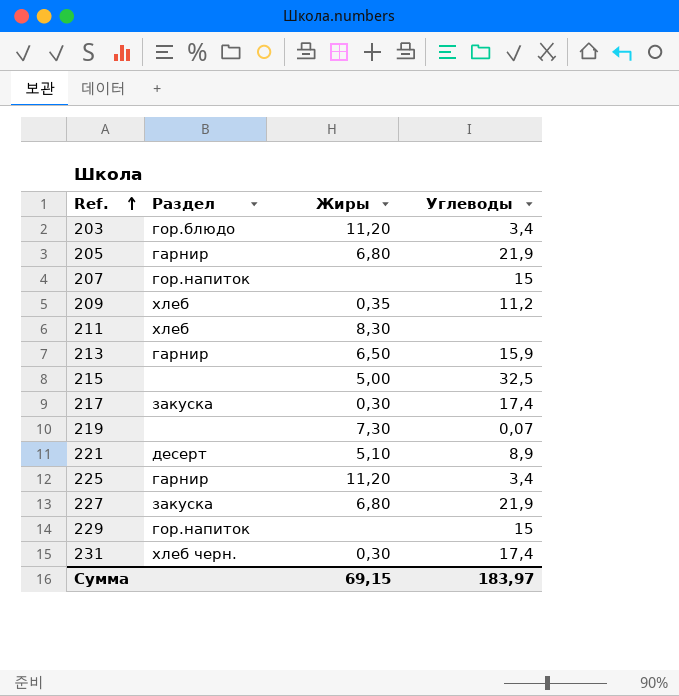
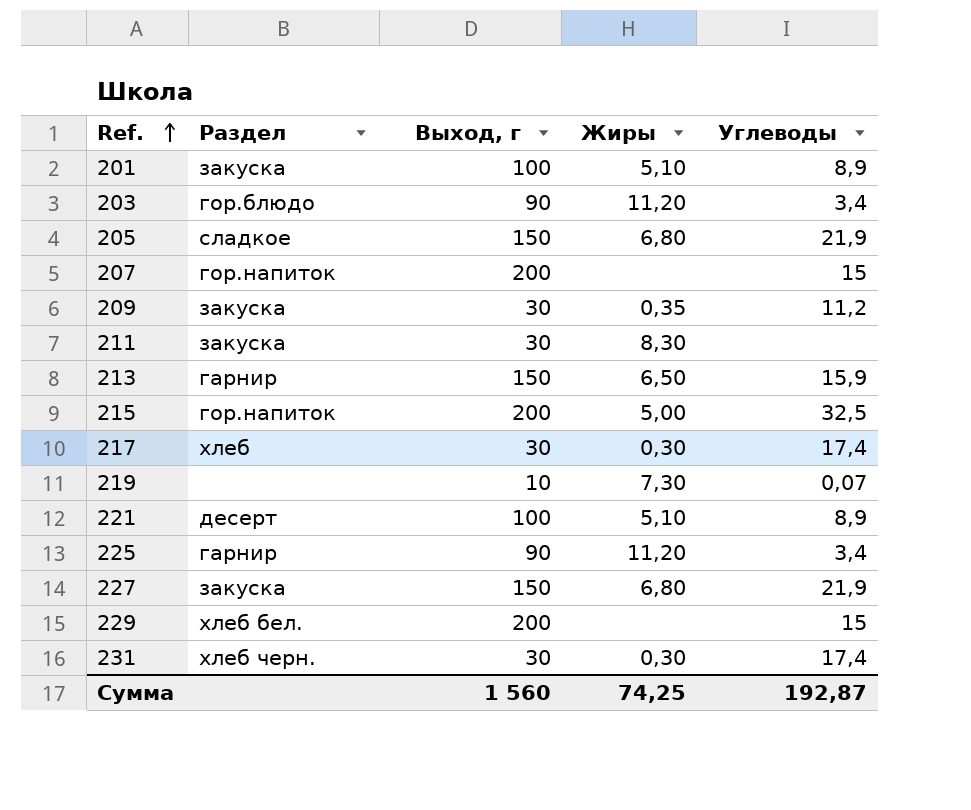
column Выход, г | position: none -> 3
row 201: none -> закуска | 100 | 5,10 | 8,9
205 | Раздел: гарнир -> сладкое
209 | Раздел: хлеб -> закуска
211 | Раздел: хлеб -> закуска
215 | Раздел: none -> гор.напиток
217 | Раздел: закуска -> хлеб
229 | Раздел: гор.напиток -> хлеб бел.
Сумма | Жиры: 69,15 -> 74,25
Сумма | Углеводы: 183,97 -> 192,87

